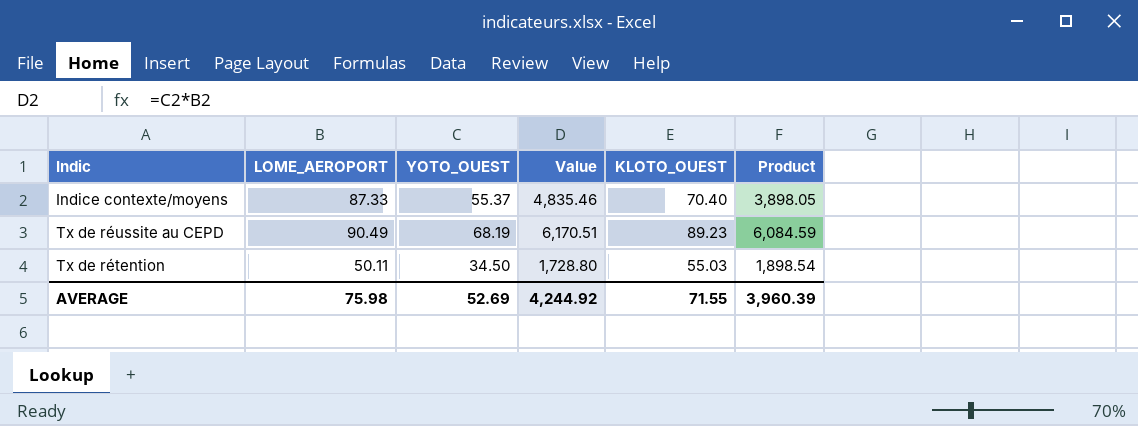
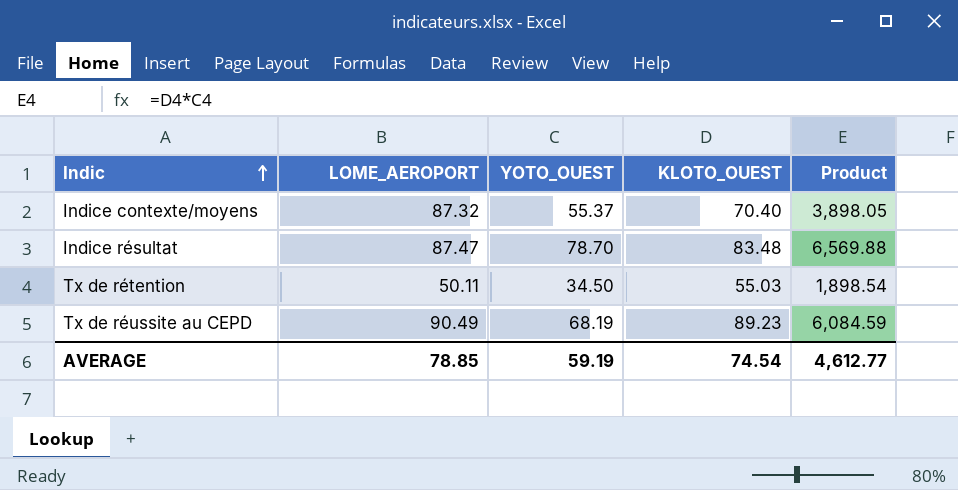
row order: none -> Indic ascending
column Value | formula: [LOME_AEROPORT] * [YOTO_OUEST] -> none
Indice contexte/moyens | LOME_AEROPORT: 87.33 -> 87.32
row Indice résultat: none -> 87.47 | 78.70 | 83.48 | 6,569.88
AVERAGE | LOME_AEROPORT: 75.98 -> 78.85
AVERAGE | YOTO_OUEST: 52.69 -> 59.19
AVERAGE | KLOTO_OUEST: 71.55 -> 74.54
AVERAGE | Product: 3,960.39 -> 4,612.77

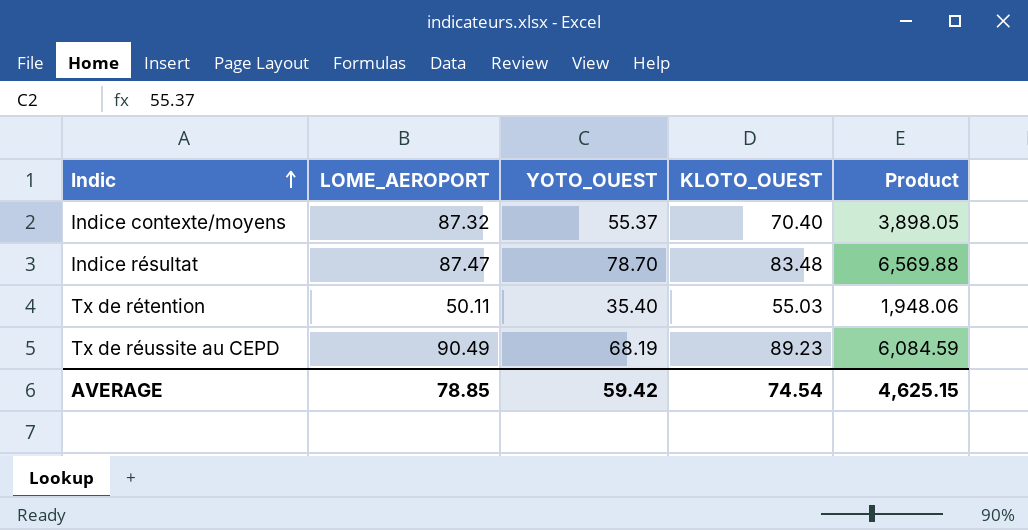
Tx de rétention | YOTO_OUEST: 34.50 -> 35.40
Tx de rétention | Product: 1,898.54 -> 1,948.06
AVERAGE | YOTO_OUEST: 59.19 -> 59.42
AVERAGE | Product: 4,612.77 -> 4,625.15

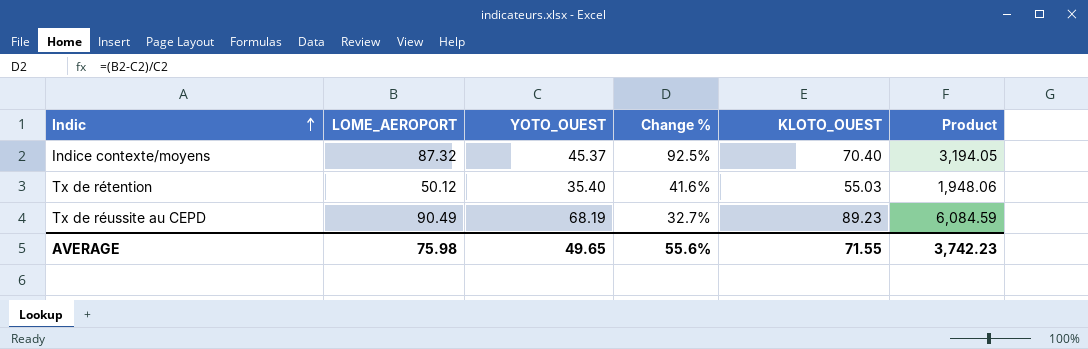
column Change % | formula: none -> ([LOME_AEROPORT] - [YOTO_OUEST]) / [YOTO_OUEST]
row Indice résultat: 87.47 | 78.70 | 83.48 | 6,569.88 -> none
Indice contexte/moyens | YOTO_OUEST: 55.37 -> 45.37
Indice contexte/moyens | Product: 3,898.05 -> 3,194.05
Tx de rétention | LOME_AEROPORT: 50.11 -> 50.12
AVERAGE | LOME_AEROPORT: 78.85 -> 75.98
AVERAGE | YOTO_OUEST: 59.42 -> 49.65
AVERAGE | KLOTO_OUEST: 74.54 -> 71.55
AVERAGE | Product: 4,625.15 -> 3,742.23

